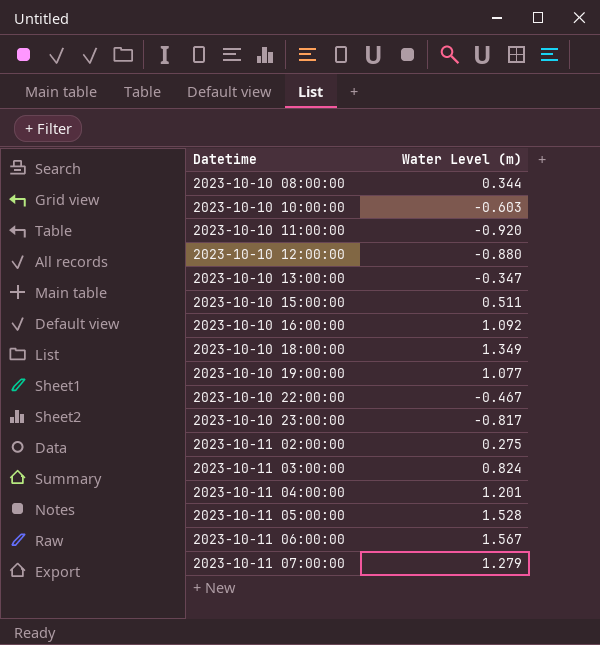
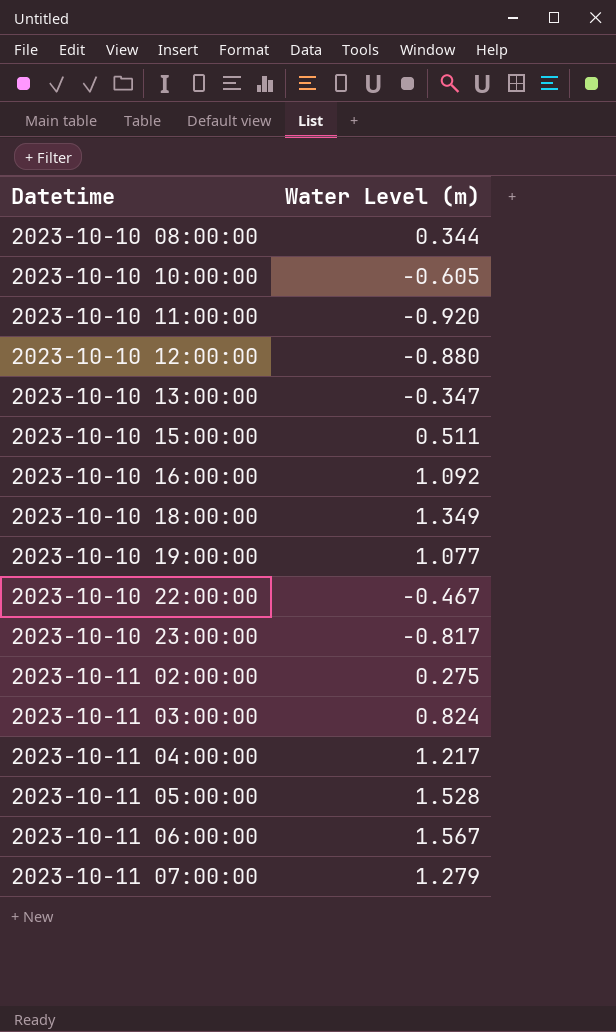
2023-10-10 10:00:00 | Water Level (m): -0.603 -> -0.605
2023-10-11 04:00:00 | Water Level (m): 1.201 -> 1.217

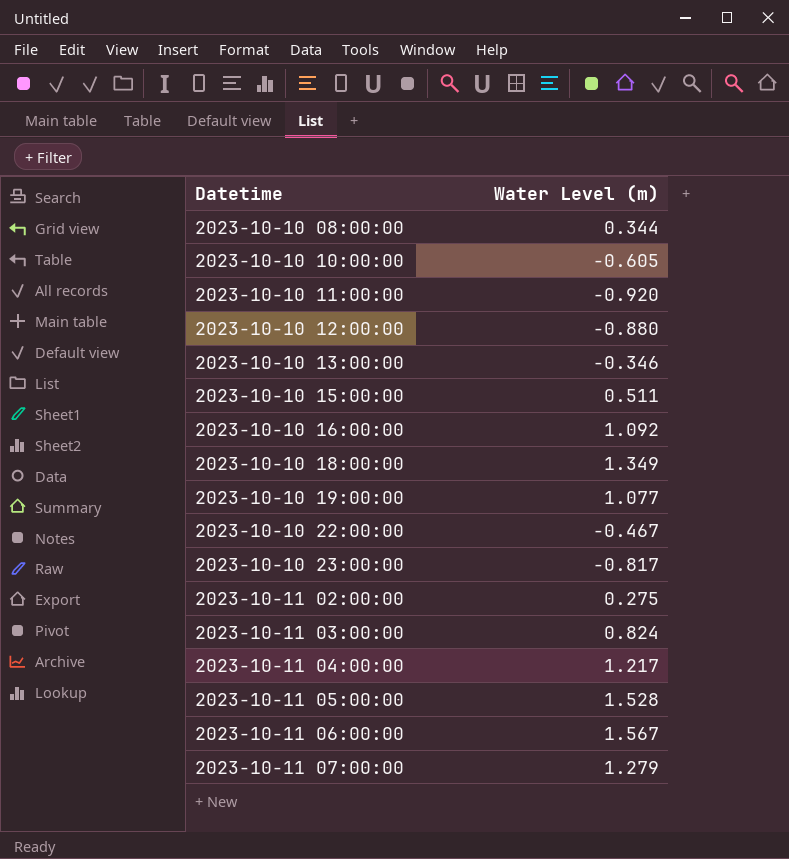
2023-10-10 13:00:00 | Water Level (m): -0.347 -> -0.346

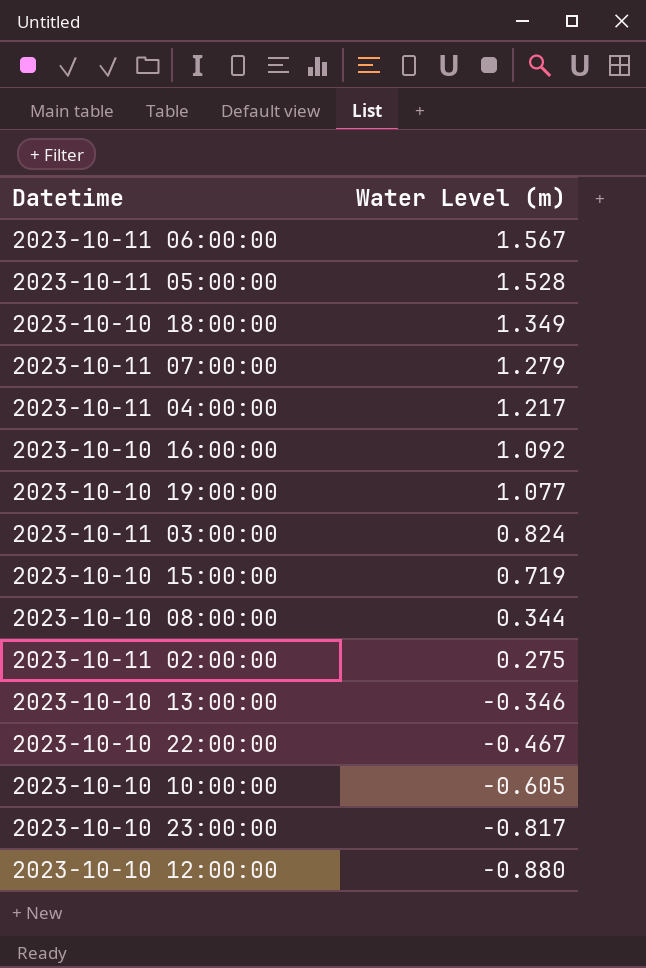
row order: Datetime ascending -> Water Level (m) descending
row 2023-10-10 11:00:00: -0.920 -> none
2023-10-10 15:00:00 | Water Level (m): 0.511 -> 0.719

